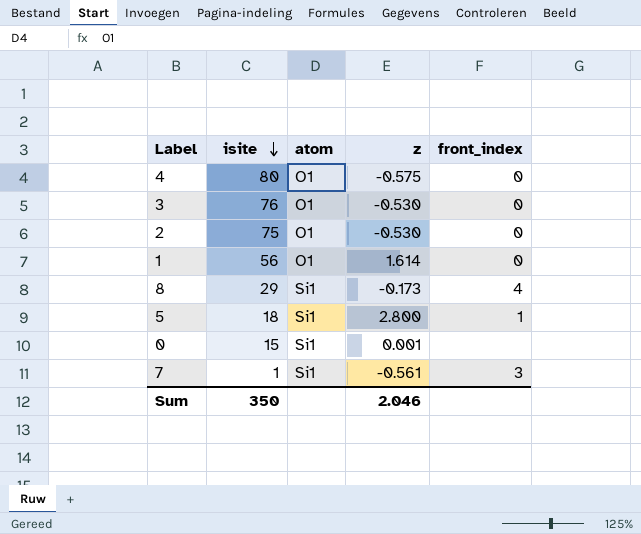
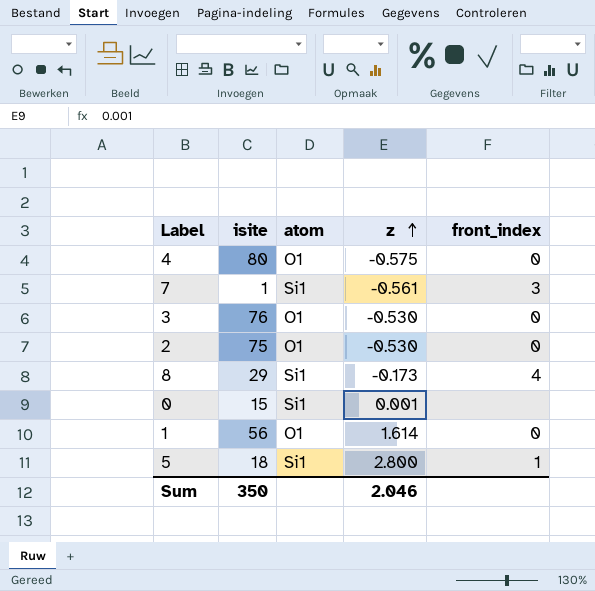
row order: isite descending -> z ascending

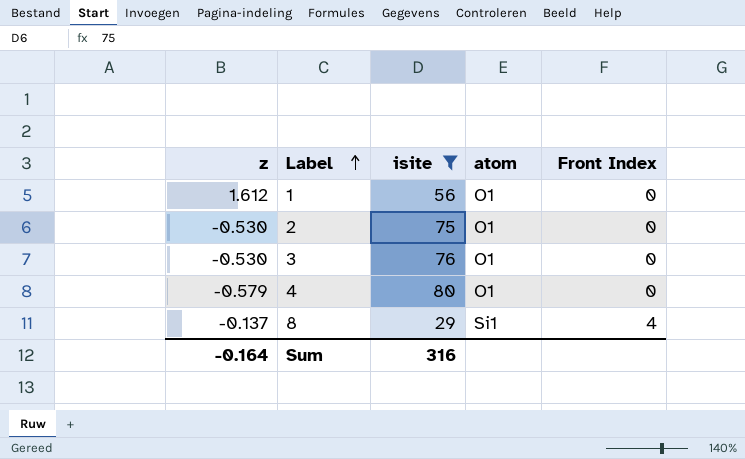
filter: none -> isite >= 29
row order: z ascending -> Label ascending
column z | position: 4 -> 1
column name: front_index -> Front Index
1 | z: 1.614 -> 1.612
4 | z: -0.575 -> -0.579
8 | z: -0.173 -> -0.137
Sum | z: 2.046 -> -0.164
Sum | isite: 350 -> 316

